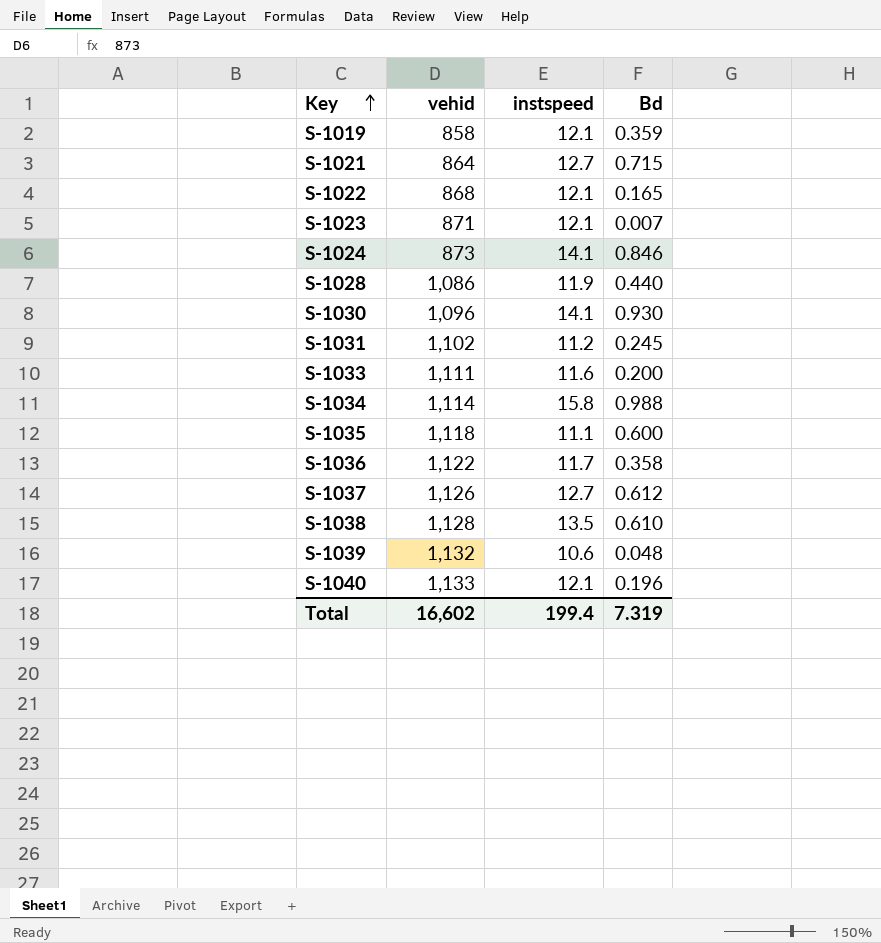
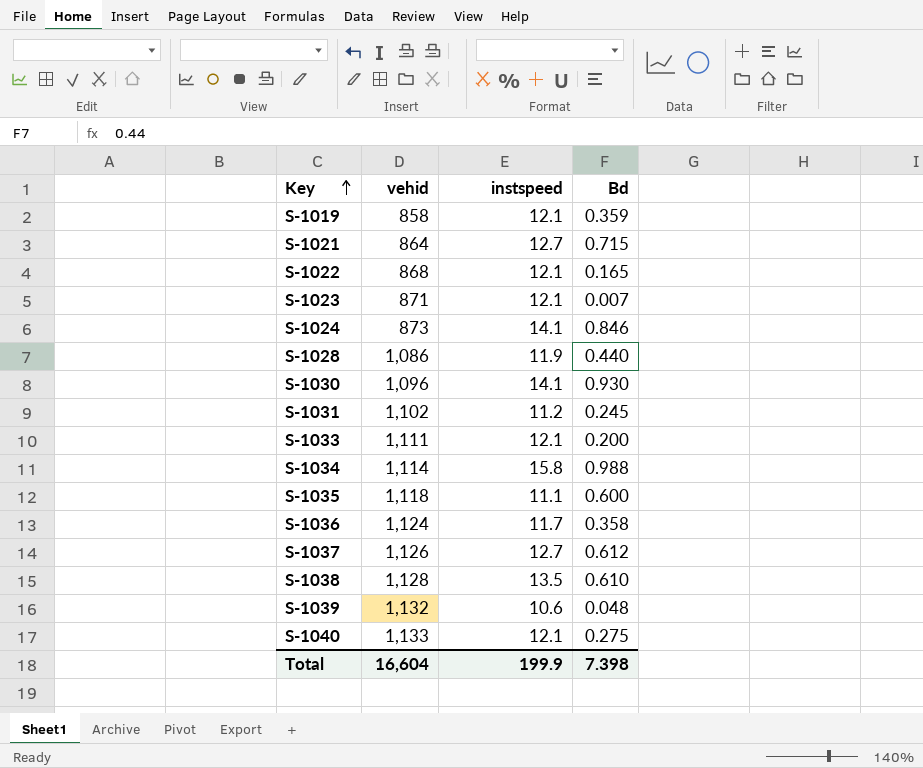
S-1033 | instspeed: 11.6 -> 12.1
S-1036 | vehid: 1,122 -> 1,124
S-1040 | Bd: 0.196 -> 0.275
Total | vehid: 16,602 -> 16,604
Total | instspeed: 199.4 -> 199.9
Total | Bd: 7.319 -> 7.398

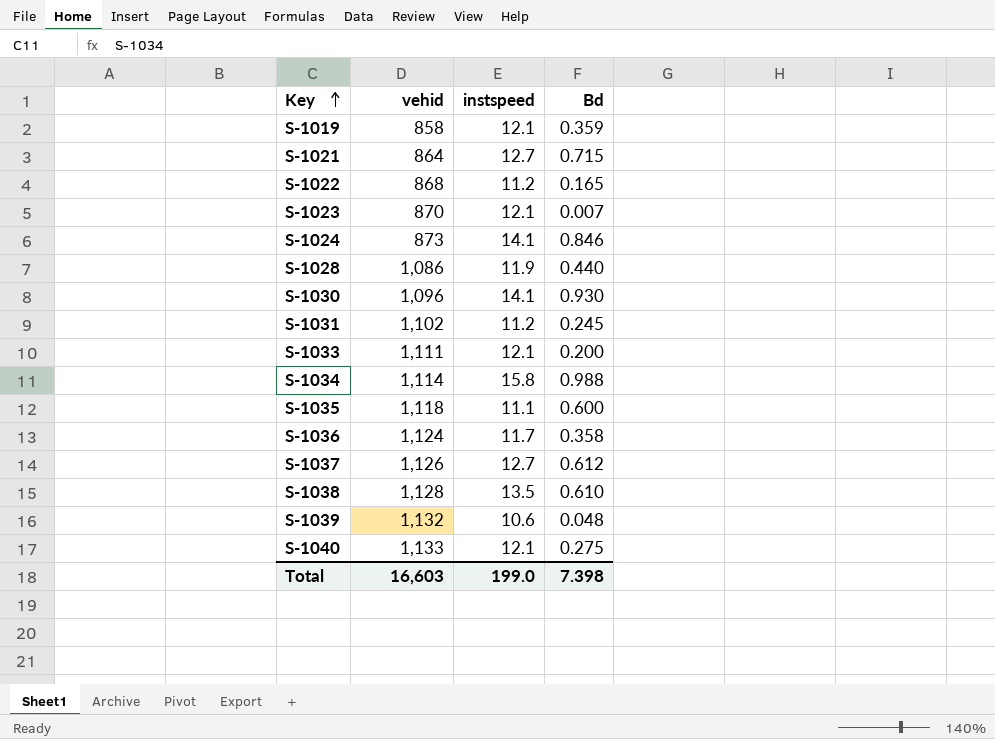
S-1022 | instspeed: 12.1 -> 11.2
S-1023 | vehid: 871 -> 870
Total | vehid: 16,604 -> 16,603
Total | instspeed: 199.9 -> 199.0

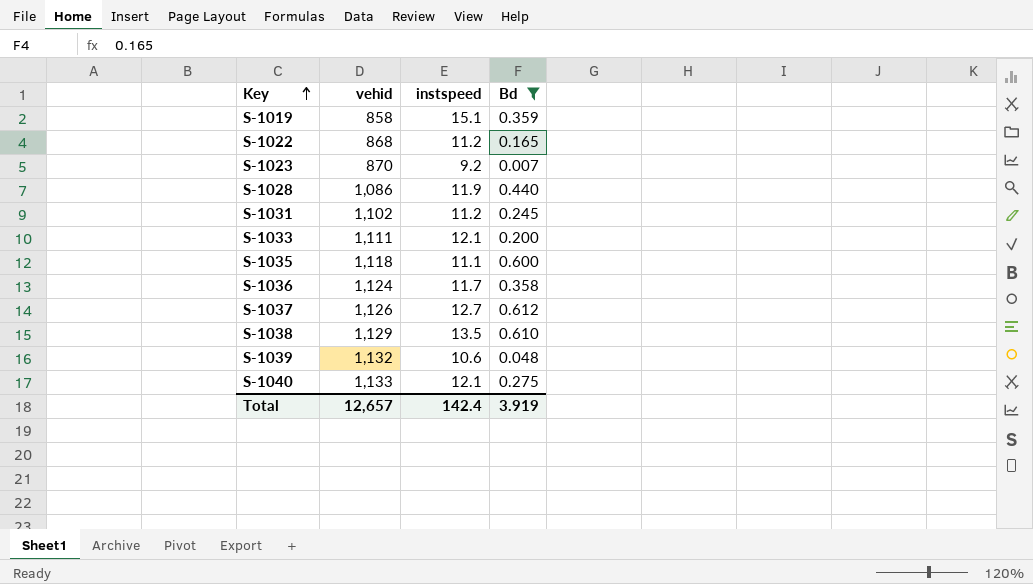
filter: none -> Bd <= 0.612
S-1019 | instspeed: 12.1 -> 15.1
S-1023 | instspeed: 12.1 -> 9.2
S-1038 | vehid: 1,128 -> 1,129
Total | vehid: 16,603 -> 12,657
Total | instspeed: 199.0 -> 142.4
Total | Bd: 7.398 -> 3.919

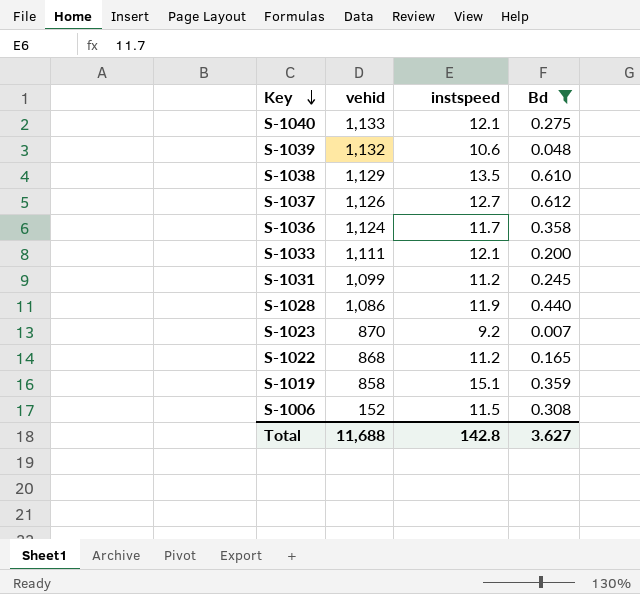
row order: Key ascending -> Key descending
row S-1035: 1,118 | 11.1 | 0.600 -> none
S-1031 | vehid: 1,102 -> 1,099
row S-1006: none -> 152 | 11.5 | 0.308
Total | vehid: 12,657 -> 11,688
Total | instspeed: 142.4 -> 142.8
Total | Bd: 3.919 -> 3.627

